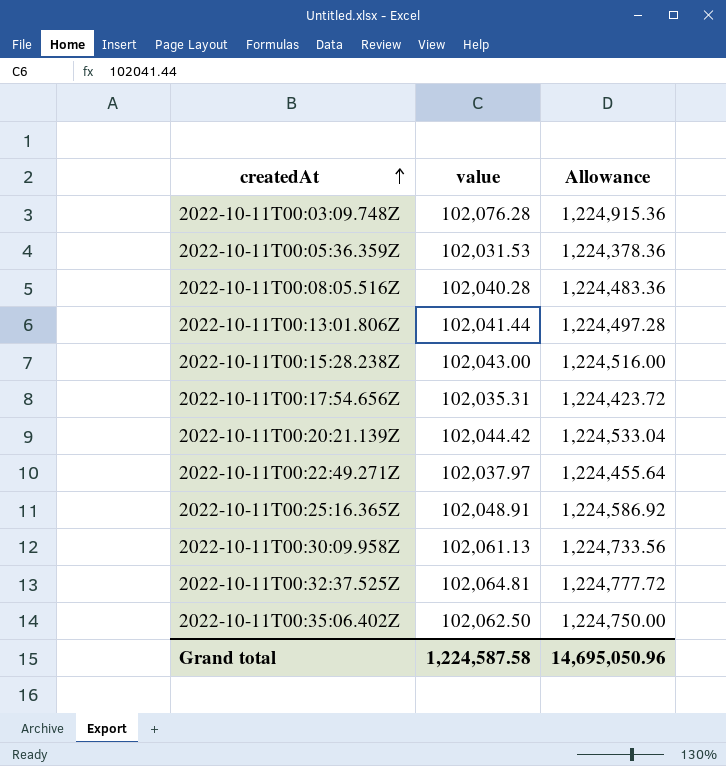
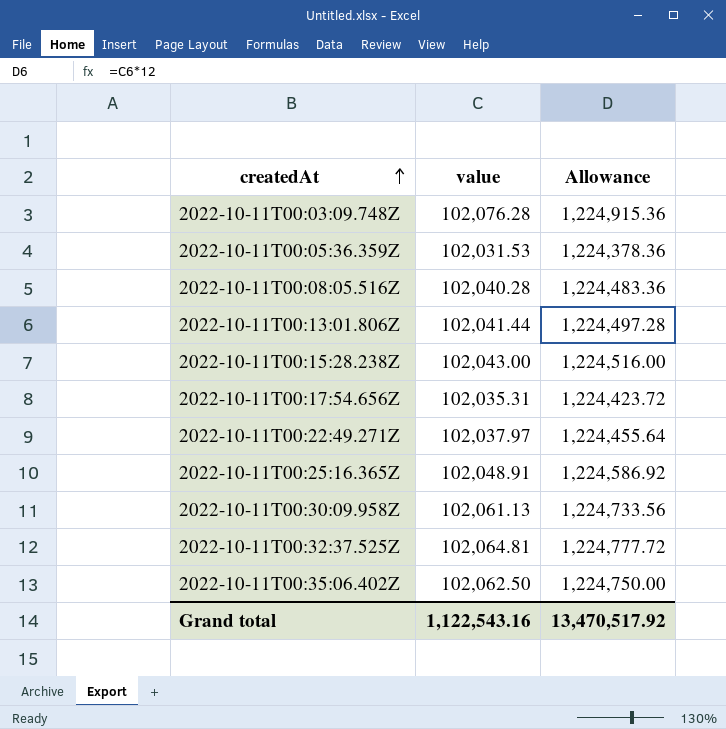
row 2022-10-11T00:20:21.139Z: 102,044.42 | 1,224,533.04 -> none
Grand total | value: 1,224,587.58 -> 1,122,543.16
Grand total | Allowance: 14,695,050.96 -> 13,470,517.92

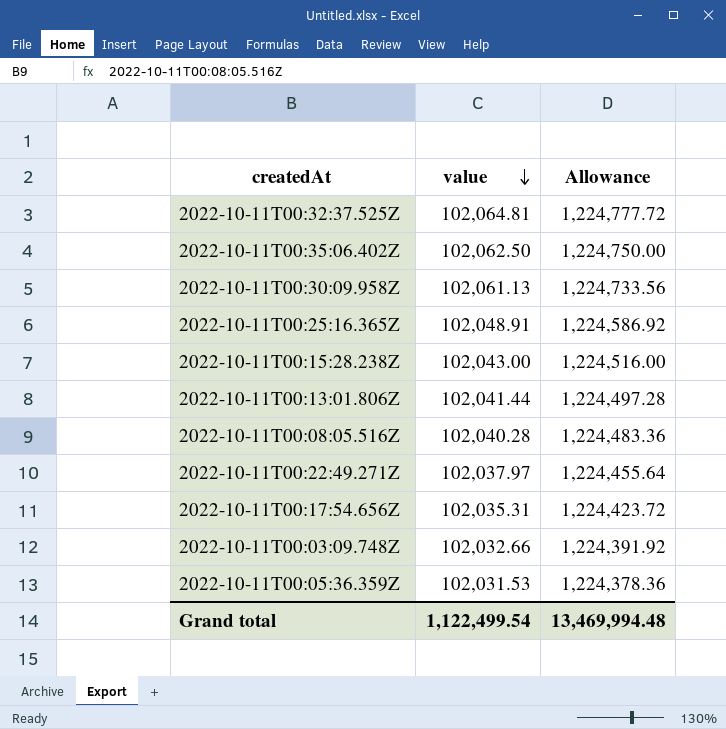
row order: createdAt ascending -> value descending
2022-10-11T00:03:09.748Z | value: 102,076.28 -> 102,032.66
2022-10-11T00:03:09.748Z | Allowance: 1,224,915.36 -> 1,224,391.92
Grand total | value: 1,122,543.16 -> 1,122,499.54
Grand total | Allowance: 13,470,517.92 -> 13,469,994.48

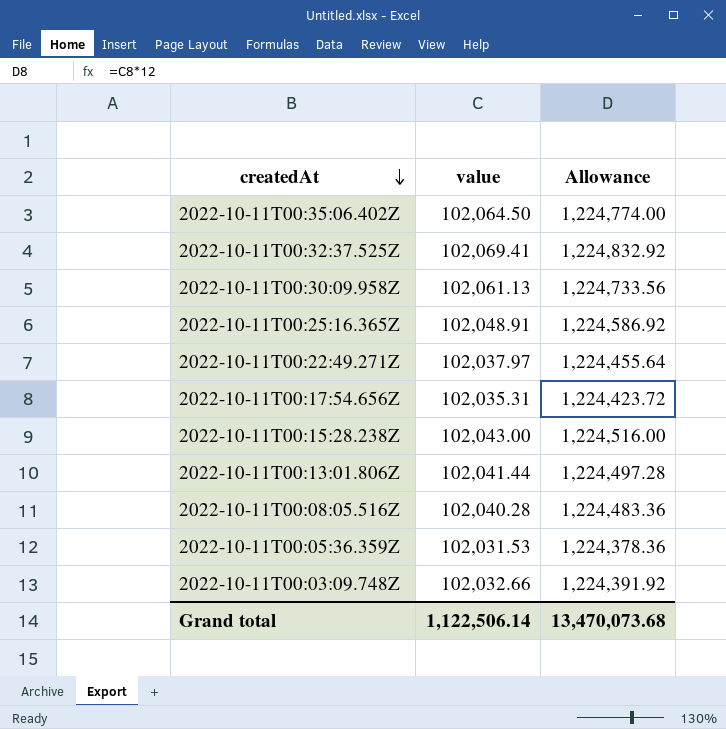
row order: value descending -> createdAt descending
2022-10-11T00:35:06.402Z | value: 102,062.50 -> 102,064.50
2022-10-11T00:35:06.402Z | Allowance: 1,224,750.00 -> 1,224,774.00
2022-10-11T00:32:37.525Z | value: 102,064.81 -> 102,069.41
2022-10-11T00:32:37.525Z | Allowance: 1,224,777.72 -> 1,224,832.92
Grand total | value: 1,122,499.54 -> 1,122,506.14
Grand total | Allowance: 13,469,994.48 -> 13,470,073.68

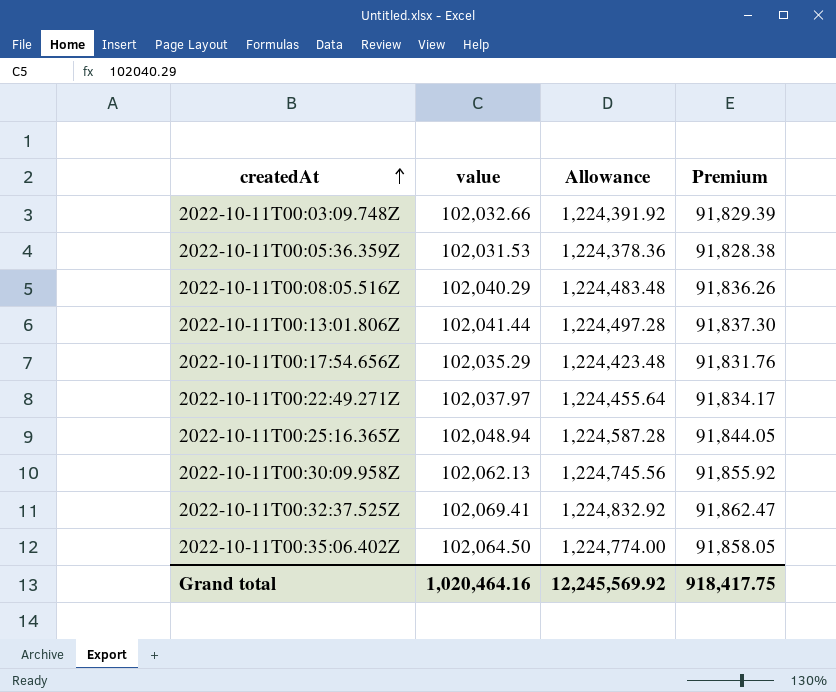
row order: createdAt descending -> createdAt ascending
column Premium | formula: none -> [value] * 0.9
row 2022-10-11T00:15:28.238Z: 102,043.00 | 1,224,516.00 -> none
2022-10-11T00:08:05.516Z | value: 102,040.28 -> 102,040.29
2022-10-11T00:08:05.516Z | Allowance: 1,224,483.36 -> 1,224,483.48
2022-10-11T00:17:54.656Z | value: 102,035.31 -> 102,035.29
2022-10-11T00:17:54.656Z | Allowance: 1,224,423.72 -> 1,224,423.48
2022-10-11T00:25:16.365Z | value: 102,048.91 -> 102,048.94
2022-10-11T00:25:16.365Z | Allowance: 1,224,586.92 -> 1,224,587.28
2022-10-11T00:30:09.958Z | value: 102,061.13 -> 102,062.13
2022-10-11T00:30:09.958Z | Allowance: 1,224,733.56 -> 1,224,745.56
Grand total | value: 1,122,506.14 -> 1,020,464.16
Grand total | Allowance: 13,470,073.68 -> 12,245,569.92

